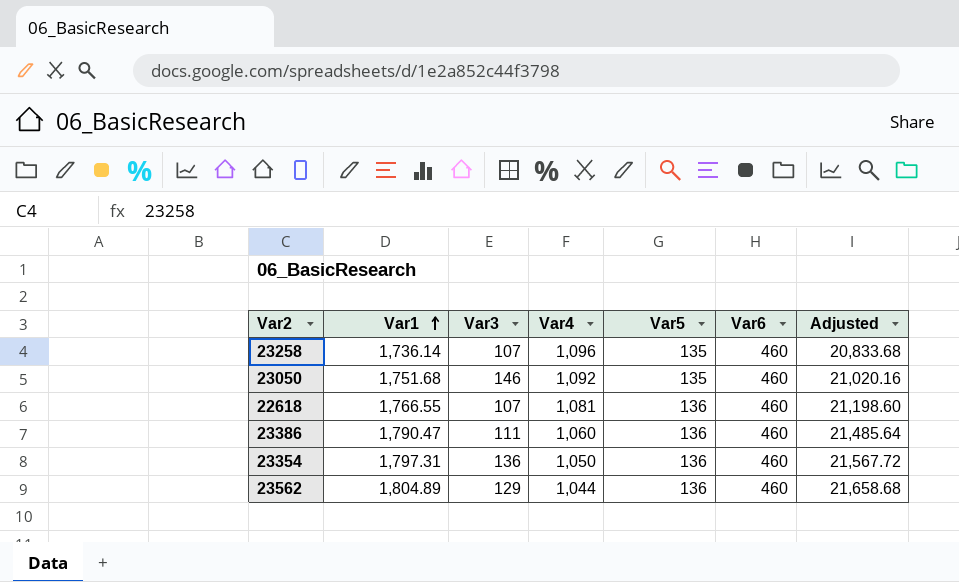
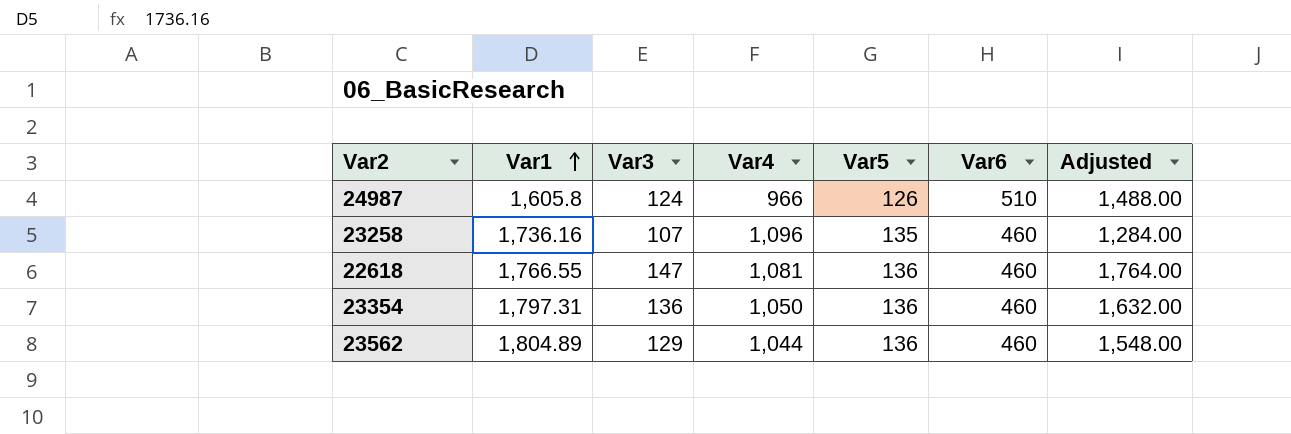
column Adjusted | formula: [Var1] * 12 -> [Var3] * 12
row 23050: 1,751.68 | 146 | 1,092 | 135 | 460 | 21,020.16 -> none
row 23386: 1,790.47 | 111 | 1,060 | 136 | 460 | 21,485.64 -> none
row 24987: none -> 1,605.8 | 124 | 966 | 126 | 510 | 1,488.00
23258 | Var1: 1,736.14 -> 1,736.16
22618 | Var3: 107 -> 147

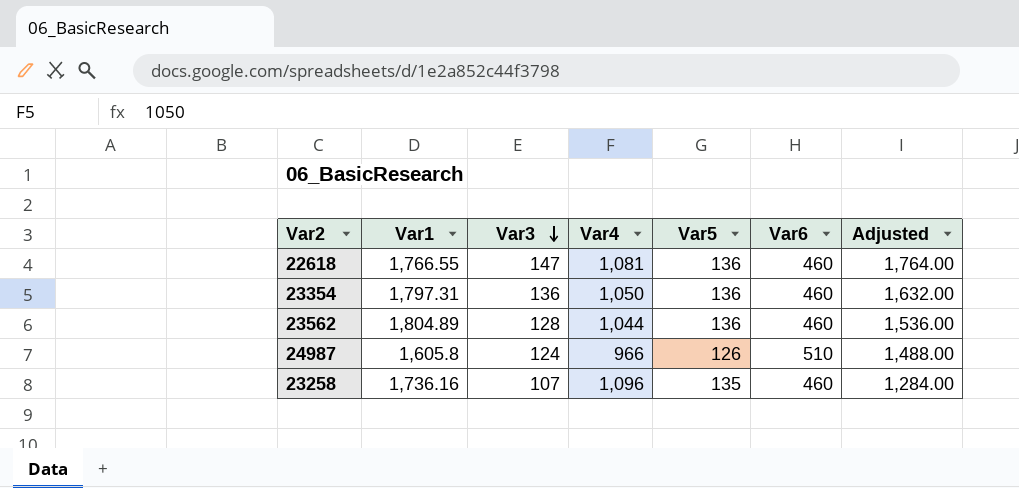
row order: Var1 ascending -> Var3 descending
23562 | Var3: 129 -> 128
23562 | Adjusted: 1,548.00 -> 1,536.00

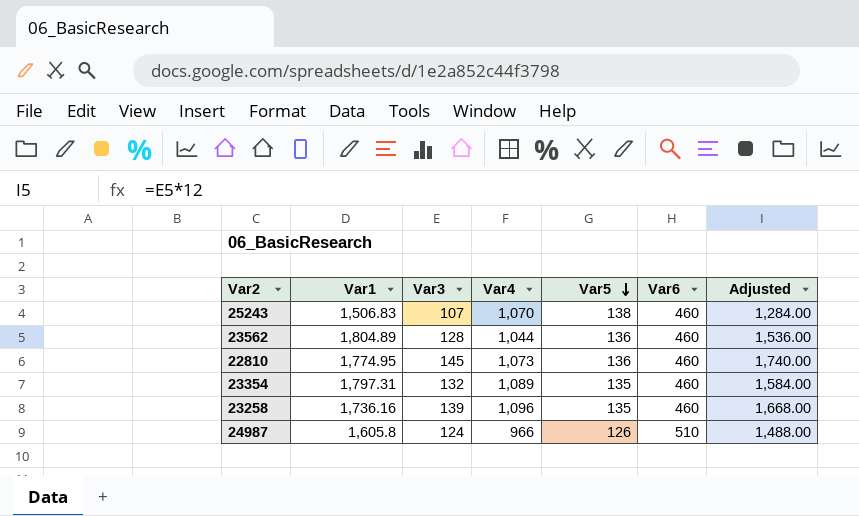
row order: Var3 descending -> Var5 descending
row 22618: 1,766.55 | 147 | 1,081 | 136 | 460 | 1,764.00 -> none
row 25243: none -> 1,506.83 | 107 | 1,070 | 138 | 460 | 1,284.00
row 22810: none -> 1,774.95 | 145 | 1,073 | 136 | 460 | 1,740.00
23354 | Var3: 136 -> 132
23354 | Var4: 1,050 -> 1,089
23354 | Var5: 136 -> 135
23354 | Adjusted: 1,632.00 -> 1,584.00
23258 | Var3: 107 -> 139
23258 | Adjusted: 1,284.00 -> 1,668.00

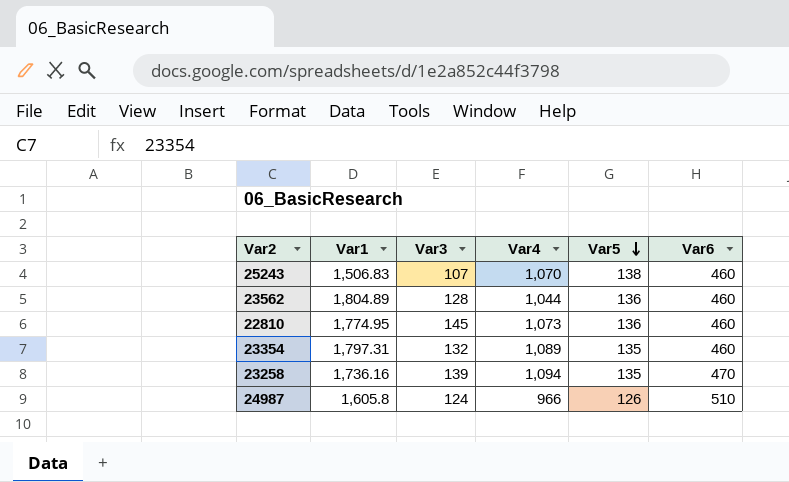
column Adjusted | formula: [Var3] * 12 -> none
23258 | Var4: 1,096 -> 1,094
23258 | Var6: 460 -> 470

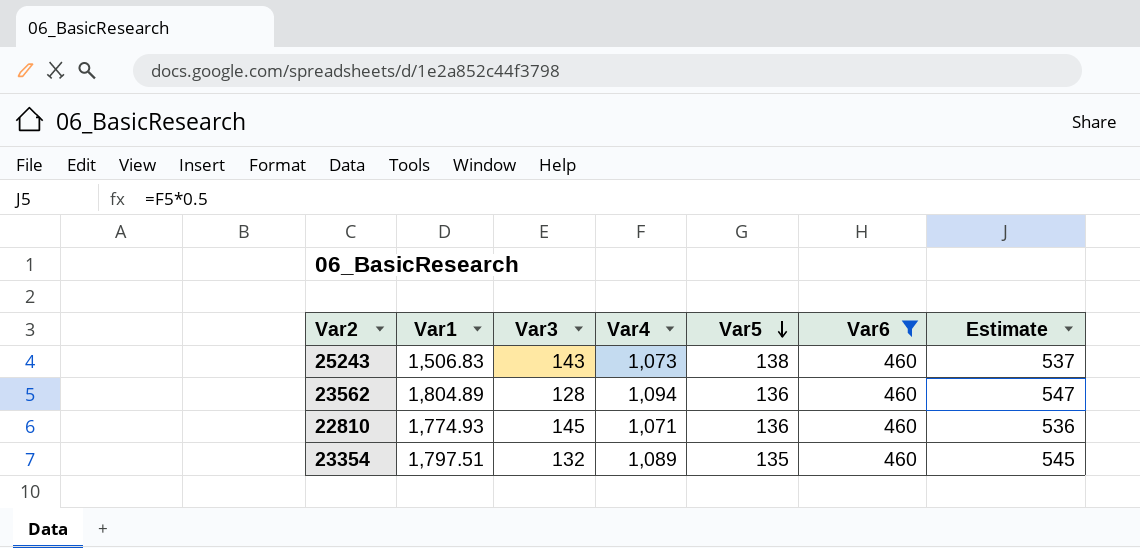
filter: none -> Var6 = 460
column Estimate | formula: none -> [Var4] * 0.5
25243 | Var3: 107 -> 143
25243 | Var4: 1,070 -> 1,073
23562 | Var4: 1,044 -> 1,094
22810 | Var1: 1,774.95 -> 1,774.93
22810 | Var4: 1,073 -> 1,071
23354 | Var1: 1,797.31 -> 1,797.51

